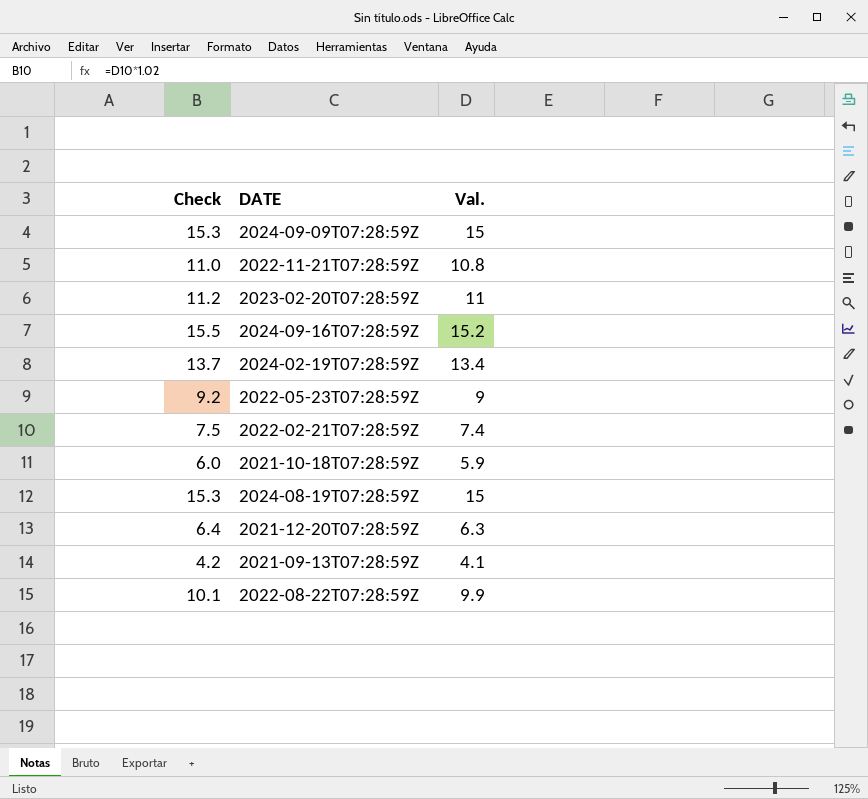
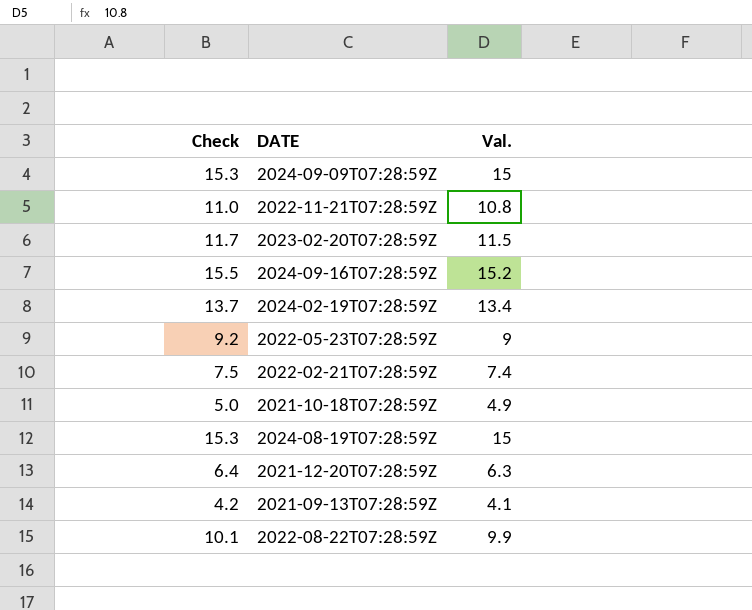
2023-02-20T07:28:59Z | Check: 11.2 -> 11.7
2023-02-20T07:28:59Z | Val.: 11 -> 11.5
2021-10-18T07:28:59Z | Check: 6.0 -> 5.0
2021-10-18T07:28:59Z | Val.: 5.9 -> 4.9

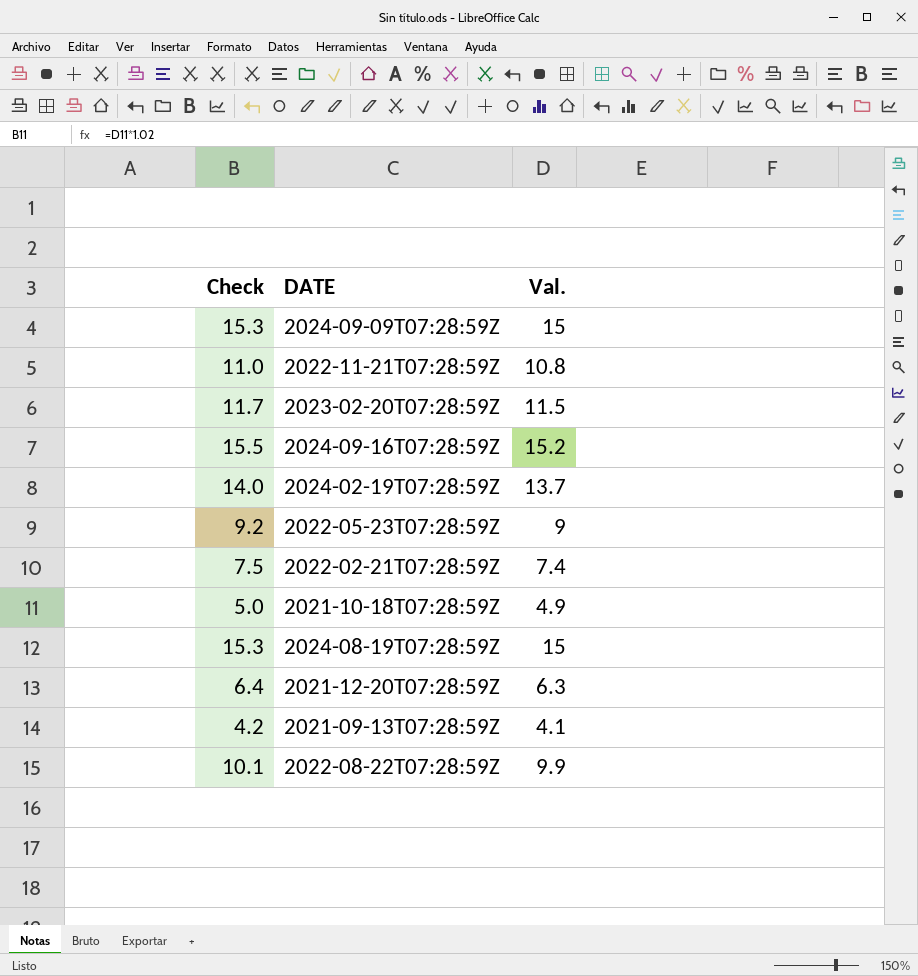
2024-02-19T07:28:59Z | Check: 13.7 -> 14.0
2024-02-19T07:28:59Z | Val.: 13.4 -> 13.7

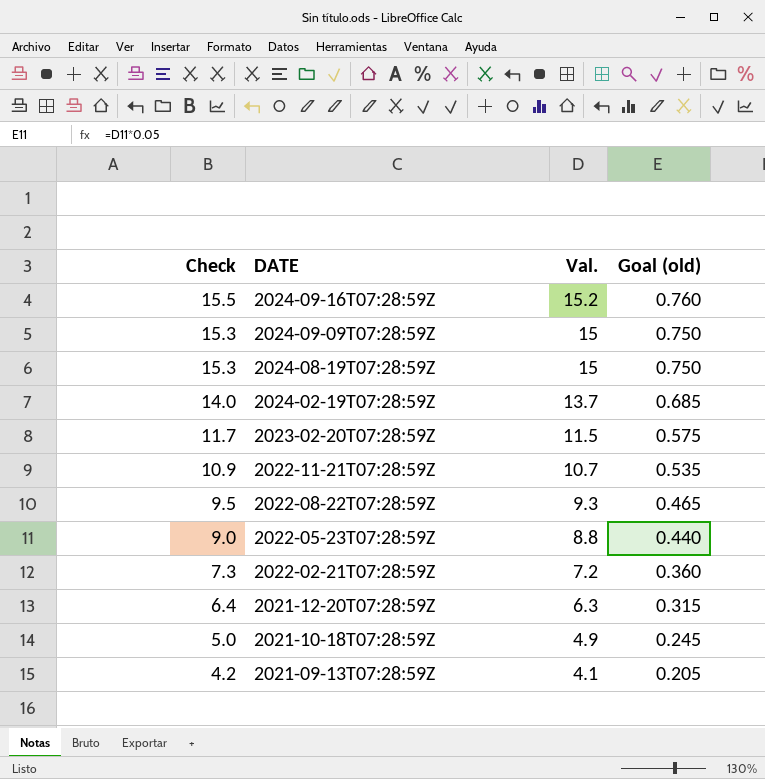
row order: none -> Check descending
column Goal (old) | formula: none -> [Val.] * 0.05
2022-11-21T07:28:59Z | Check: 11.0 -> 10.9
2022-11-21T07:28:59Z | Val.: 10.8 -> 10.7
2022-08-22T07:28:59Z | Check: 10.1 -> 9.5
2022-08-22T07:28:59Z | Val.: 9.9 -> 9.3
2022-05-23T07:28:59Z | Check: 9.2 -> 9.0
2022-05-23T07:28:59Z | Val.: 9 -> 8.8
2022-02-21T07:28:59Z | Check: 7.5 -> 7.3
2022-02-21T07:28:59Z | Val.: 7.4 -> 7.2

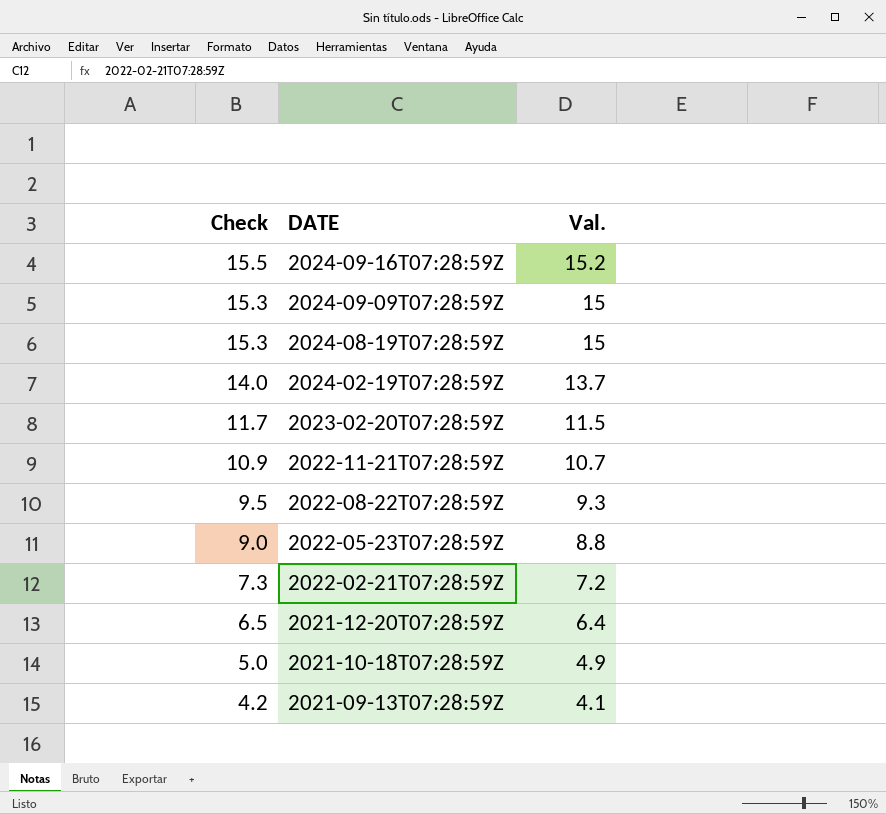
column Goal (old) | formula: [Val.] * 0.05 -> none
2021-12-20T07:28:59Z | Check: 6.4 -> 6.5
2021-12-20T07:28:59Z | Val.: 6.3 -> 6.4

